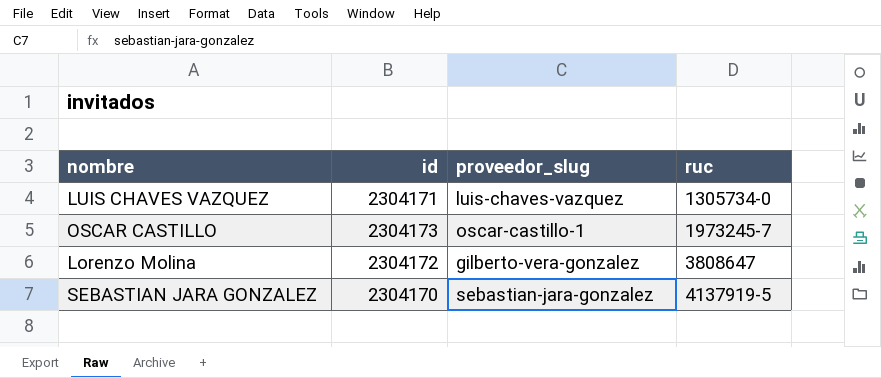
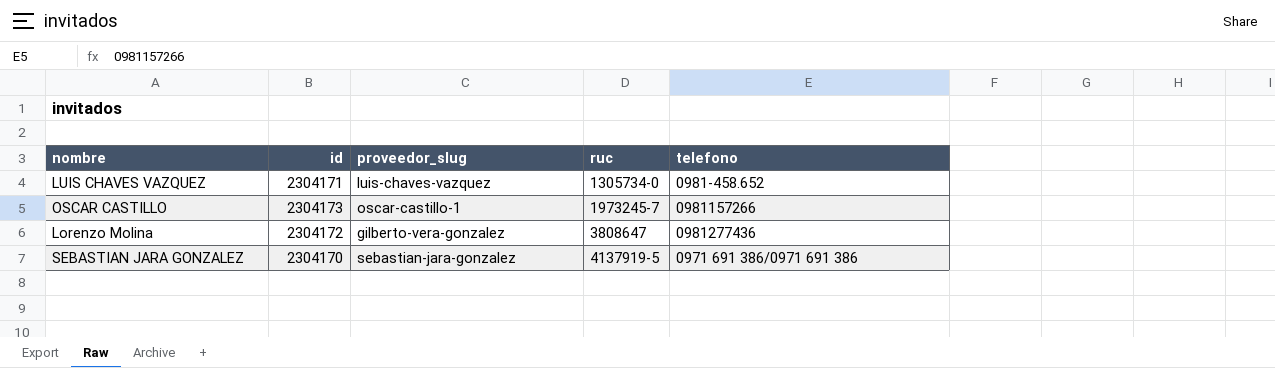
column telefono | position: none -> 5

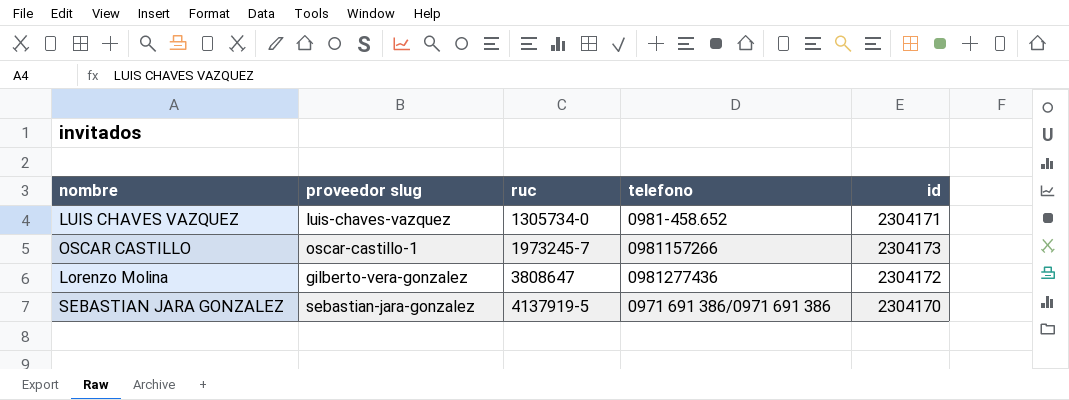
column name: proveedor_slug -> proveedor slug
column id | position: 2 -> 5

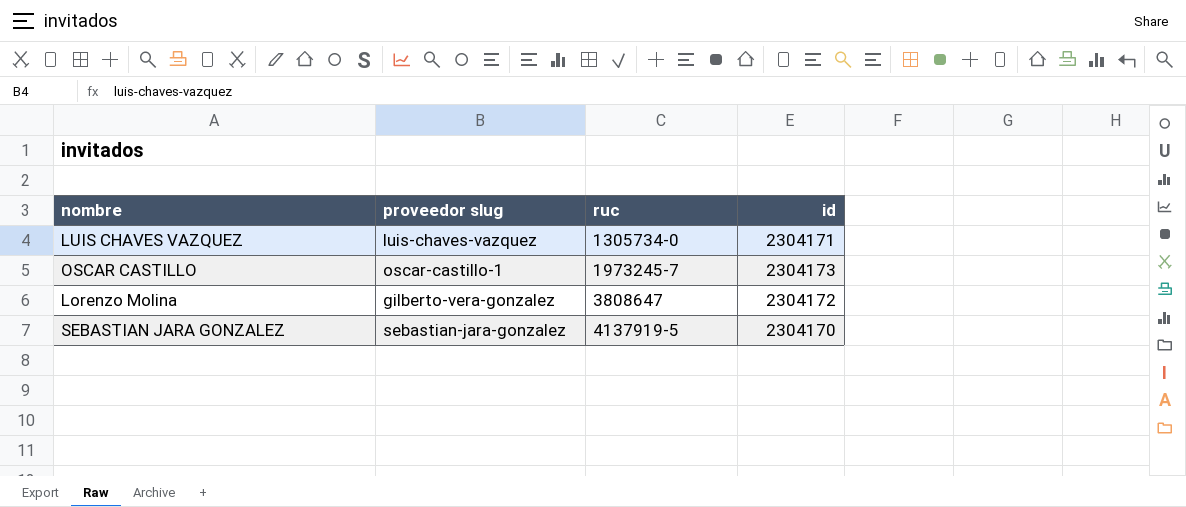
column telefono | position: 4 -> none

